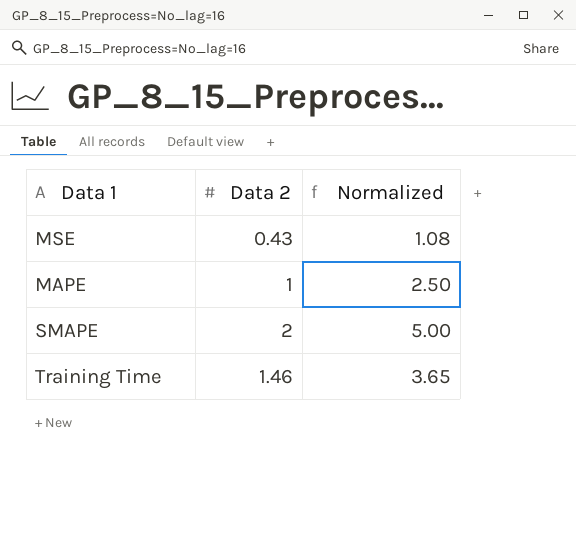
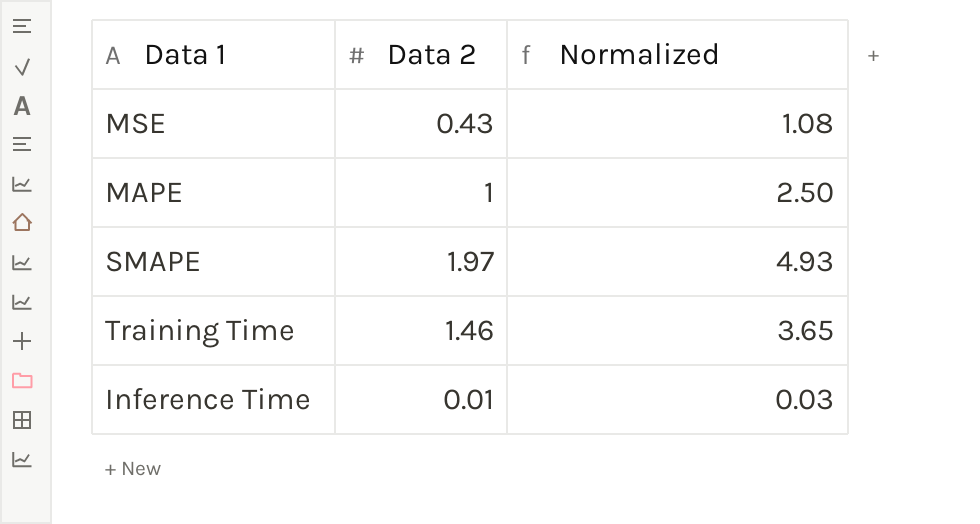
SMAPE | Data 2: 2 -> 1.97
SMAPE | Normalized: 5.00 -> 4.93
row Inference Time: none -> 0.01 | 0.03

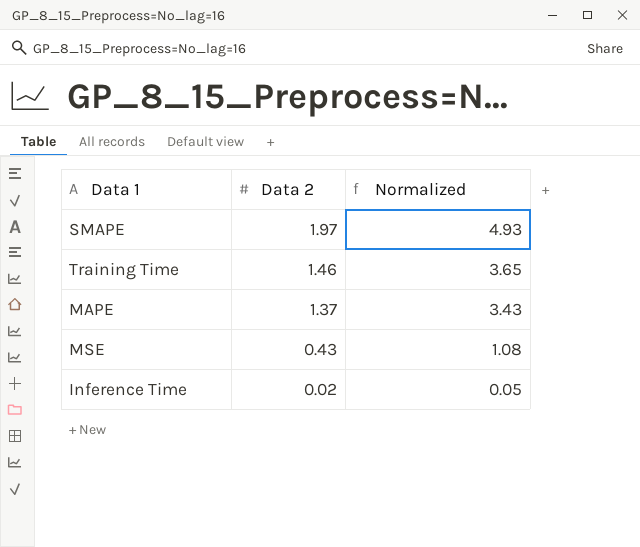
row order: none -> Data 2 descending
MAPE | Data 2: 1 -> 1.37
MAPE | Normalized: 2.50 -> 3.43
Inference Time | Data 2: 0.01 -> 0.02
Inference Time | Normalized: 0.03 -> 0.05

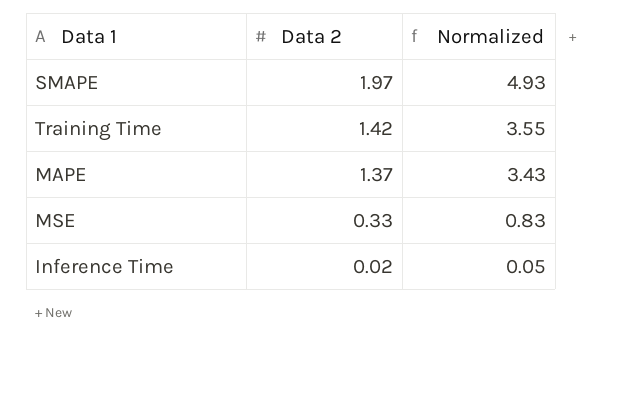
Training Time | Data 2: 1.46 -> 1.42
Training Time | Normalized: 3.65 -> 3.55
MSE | Data 2: 0.43 -> 0.33
MSE | Normalized: 1.08 -> 0.83

